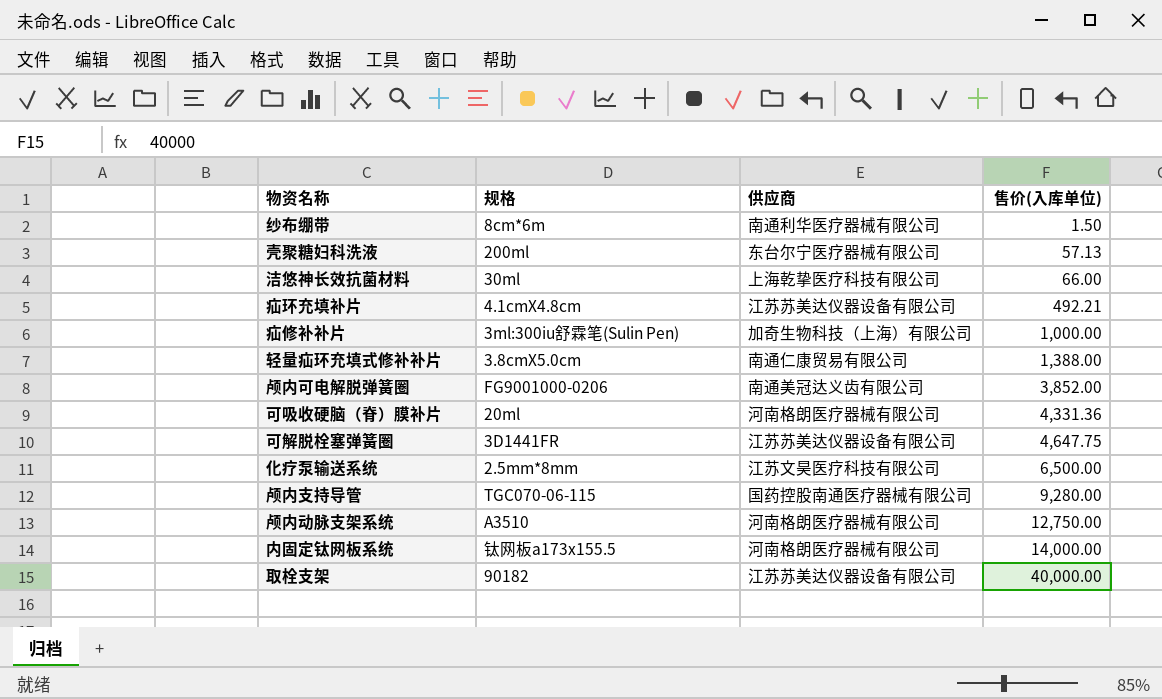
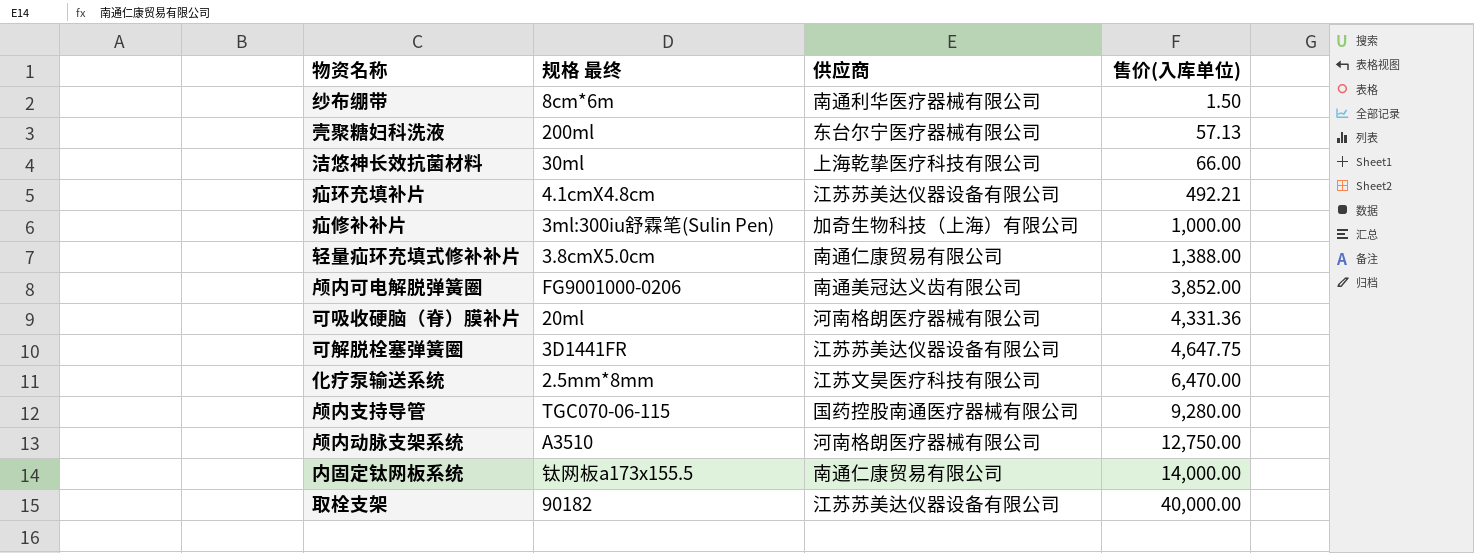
column name: 规格 -> 规格 最终
化疗泵输送系统 | 售价(入库单位): 6,500.00 -> 6,470.00
内固定钛网板系统 | 供应商: 河南格朗医疗器械有限公司 -> 南通仁康贸易有限公司

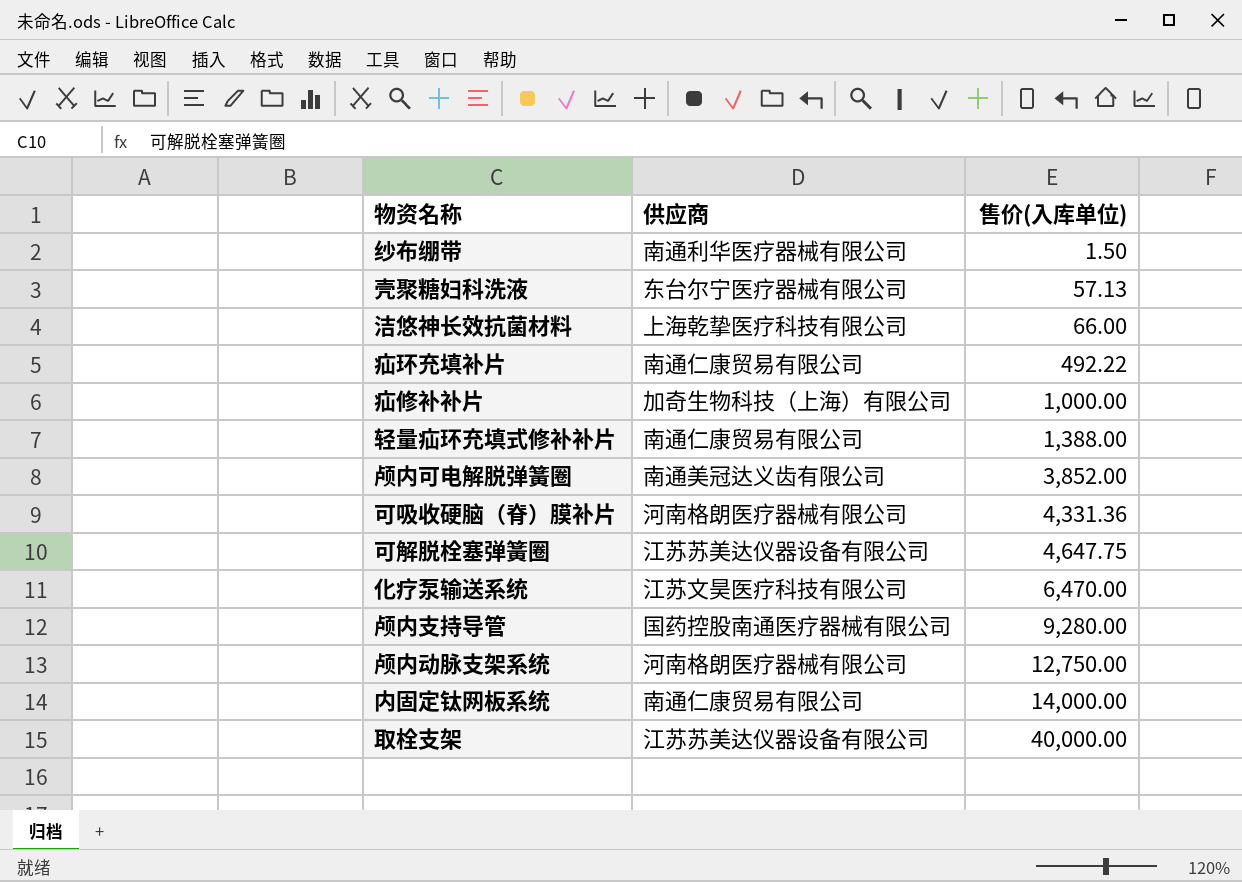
column 规格 最终 | position: 2 -> none
疝环充填补片 | 供应商: 江苏苏美达仪器设备有限公司 -> 南通仁康贸易有限公司
疝环充填补片 | 售价(入库单位): 492.21 -> 492.22

